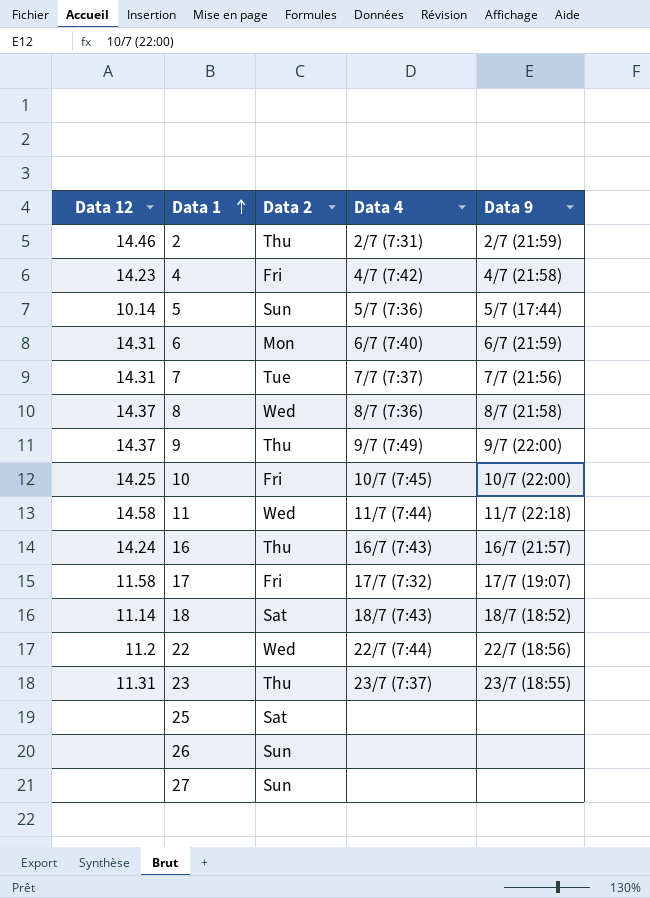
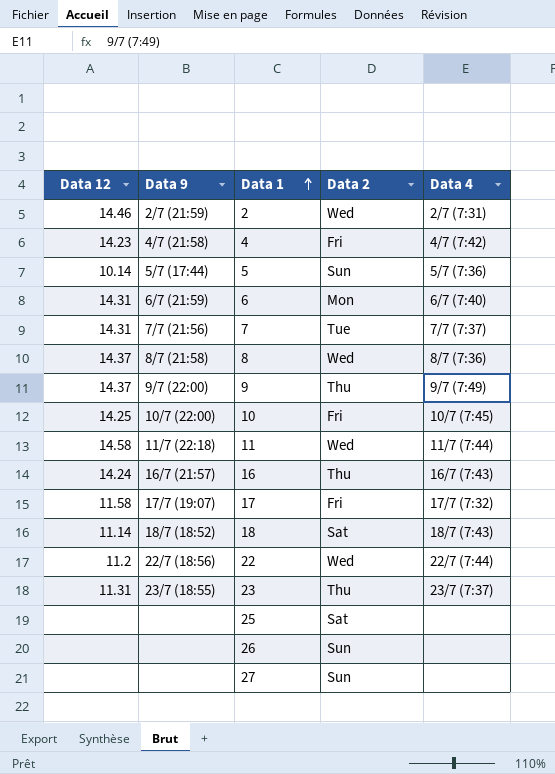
column Data 9 | position: 5 -> 2
2 | Data 2: Thu -> Wed

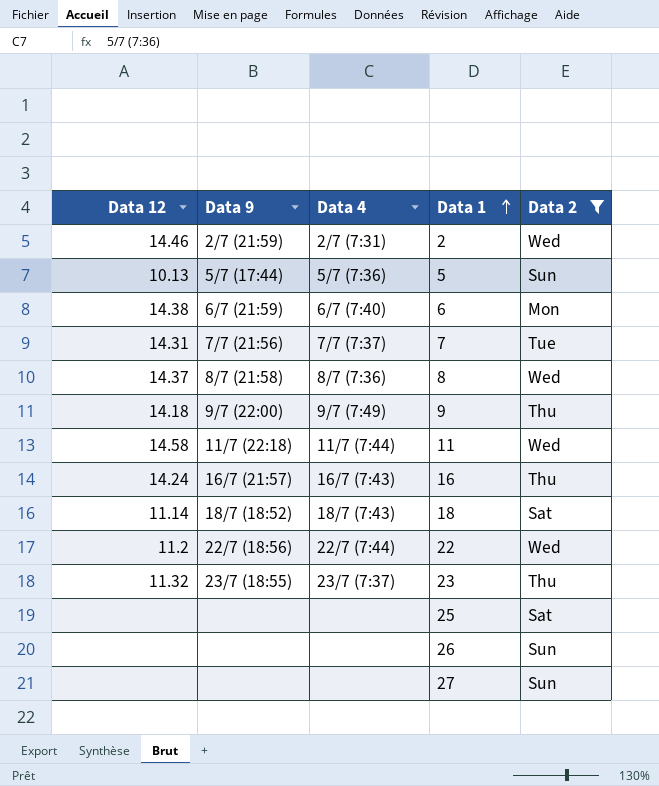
filter: none -> Data 2 != Fri
column Data 4 | position: 5 -> 3
5 | Data 12: 10.14 -> 10.13
6 | Data 12: 14.31 -> 14.38
9 | Data 12: 14.37 -> 14.18
23 | Data 12: 11.31 -> 11.32

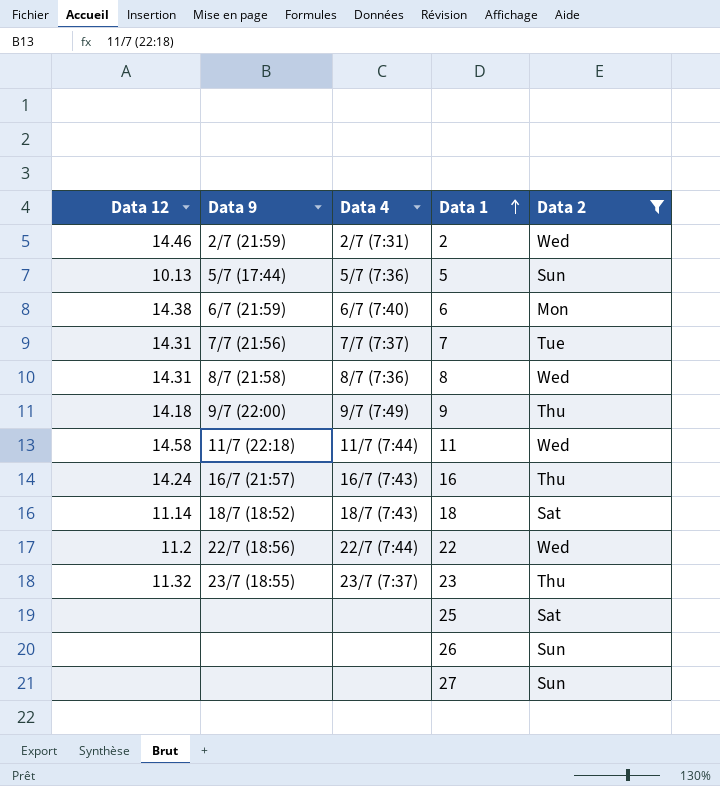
8 | Data 12: 14.37 -> 14.31

